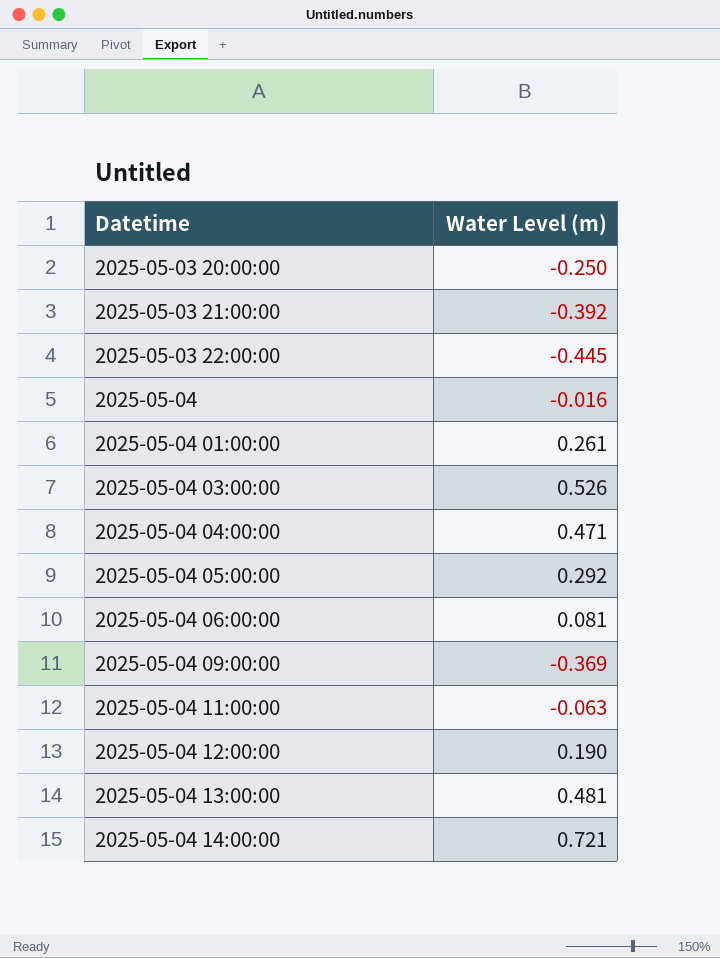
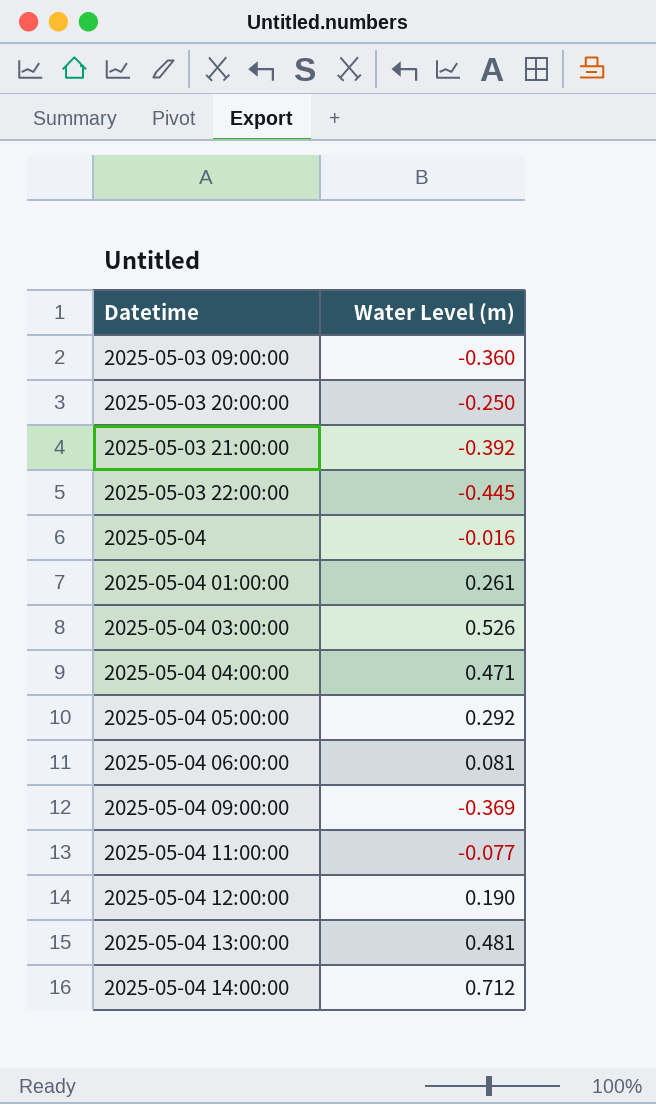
row 2025-05-03 09:00:00: none -> -0.360
2025-05-04 11:00:00 | Water Level (m): -0.063 -> -0.077
2025-05-04 14:00:00 | Water Level (m): 0.721 -> 0.712

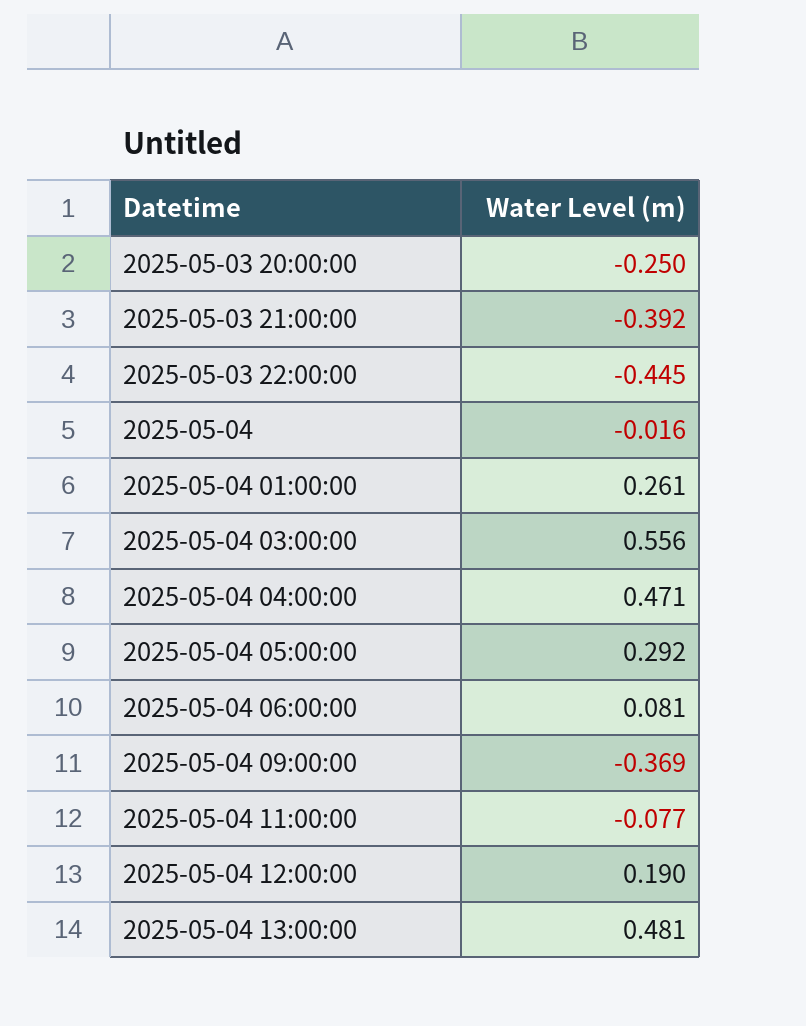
row 2025-05-03 09:00:00: -0.360 -> none
row 2025-05-04 14:00:00: 0.712 -> none
2025-05-04 03:00:00 | Water Level (m): 0.526 -> 0.556

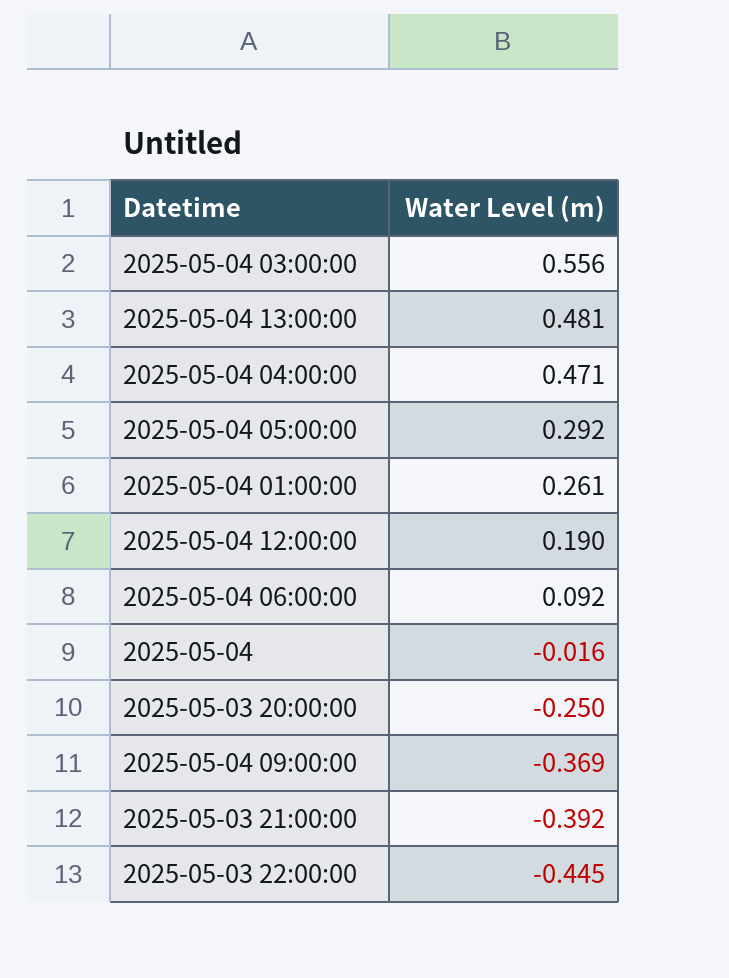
row order: Datetime ascending -> Water Level (m) descending
row 2025-05-04 11:00:00: -0.077 -> none
2025-05-04 06:00:00 | Water Level (m): 0.081 -> 0.092

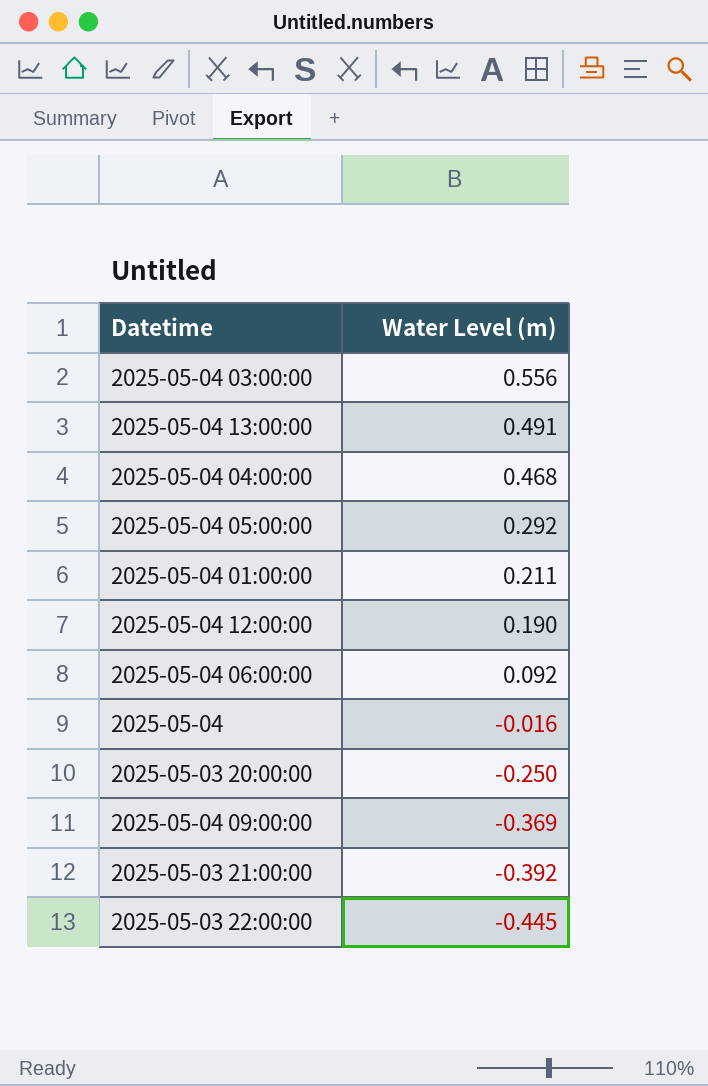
2025-05-04 13:00:00 | Water Level (m): 0.481 -> 0.491
2025-05-04 04:00:00 | Water Level (m): 0.471 -> 0.468
2025-05-04 01:00:00 | Water Level (m): 0.261 -> 0.211

